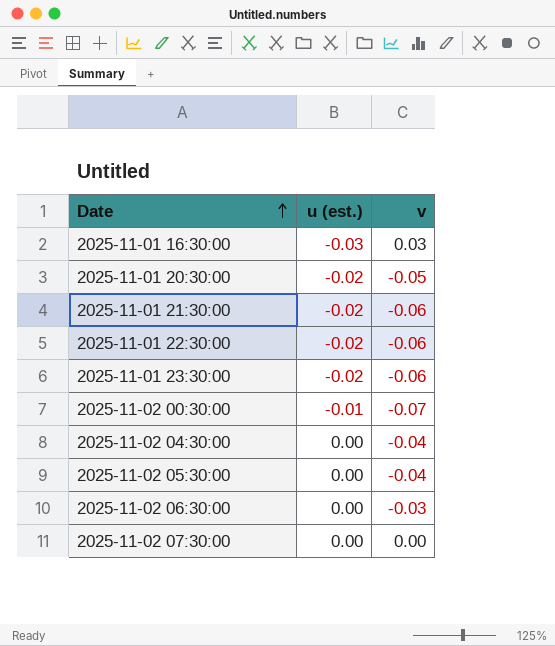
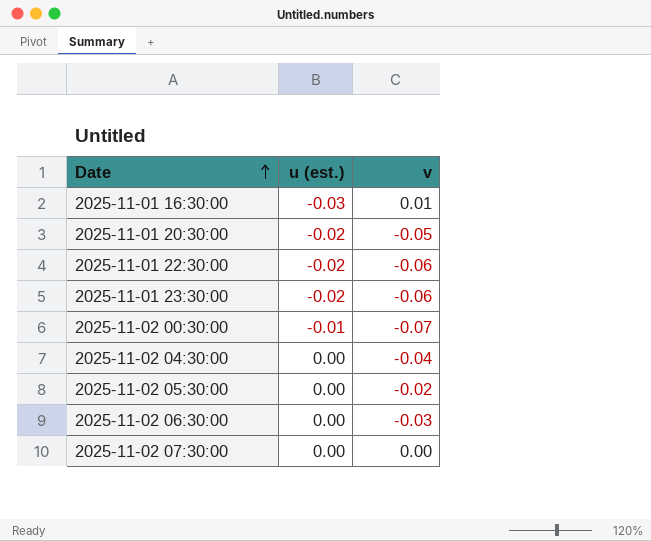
row 2025-11-01 21:30:00: -0.02 | -0.06 -> none
2025-11-01 16:30:00 | v: 0.03 -> 0.01
2025-11-02 05:30:00 | v: -0.04 -> -0.02

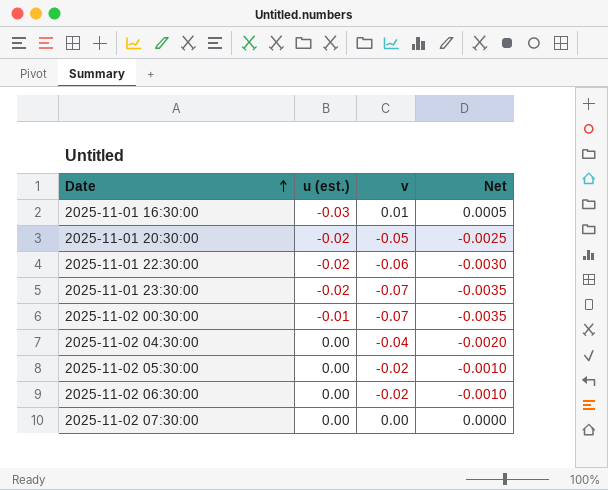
column Net | formula: none -> [v] * 0.05
2025-11-01 23:30:00 | v: -0.06 -> -0.07
2025-11-02 06:30:00 | v: -0.03 -> -0.02

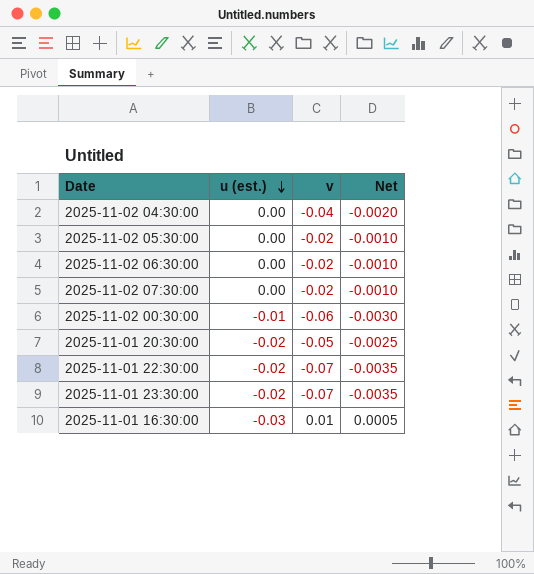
row order: Date ascending -> u (est.) descending
2025-11-02 07:30:00 | v: 0.00 -> -0.02
2025-11-02 07:30:00 | Net: 0.0000 -> -0.0010
2025-11-02 00:30:00 | v: -0.07 -> -0.06
2025-11-02 00:30:00 | Net: -0.0035 -> -0.0030
2025-11-01 22:30:00 | v: -0.06 -> -0.07
2025-11-01 22:30:00 | Net: -0.0030 -> -0.0035

